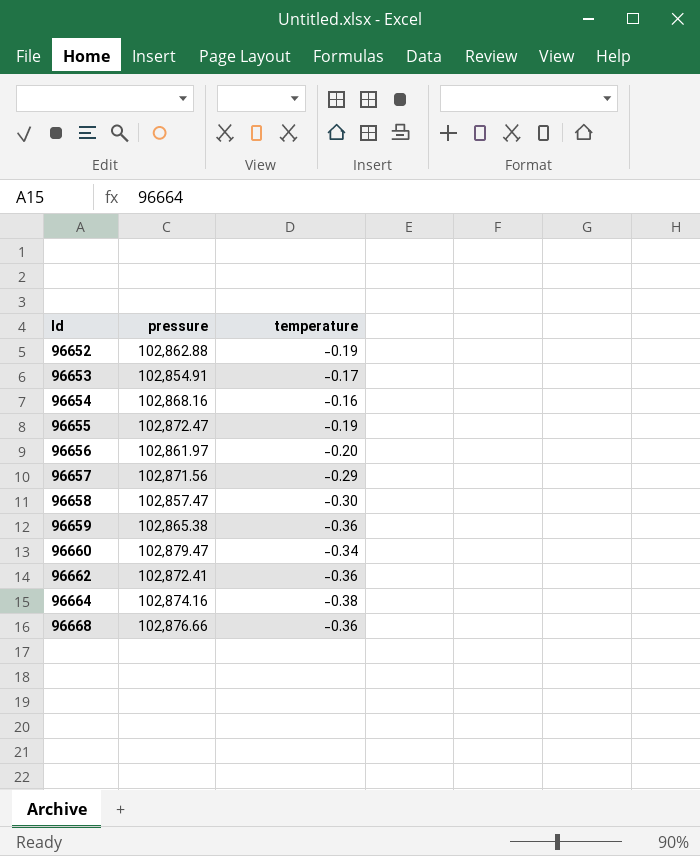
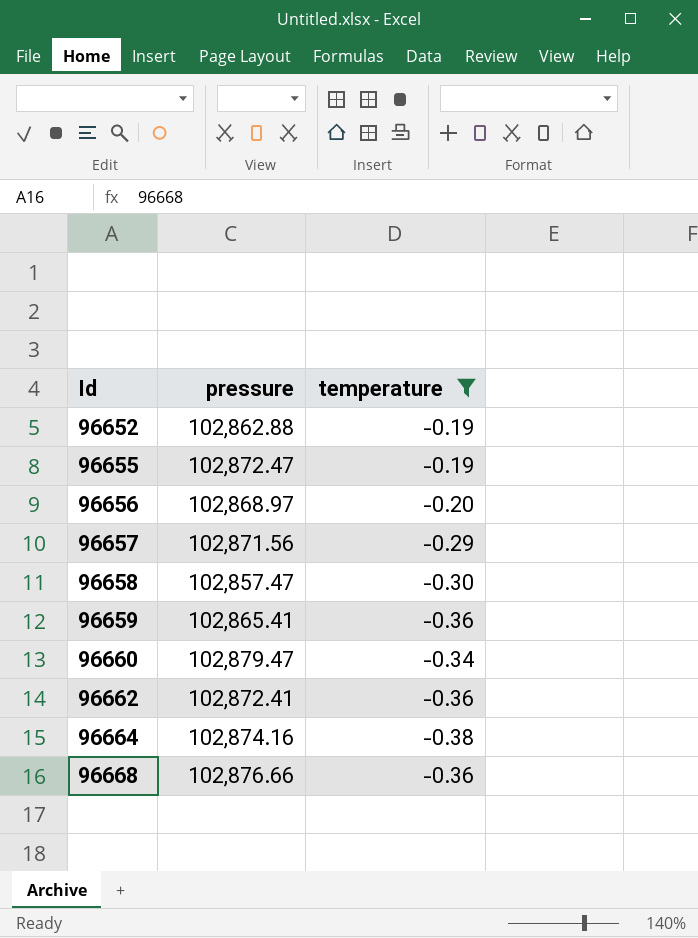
filter: none -> temperature <= -0.19
96656 | pressure: 102,861.97 -> 102,868.97
96659 | pressure: 102,865.38 -> 102,865.41

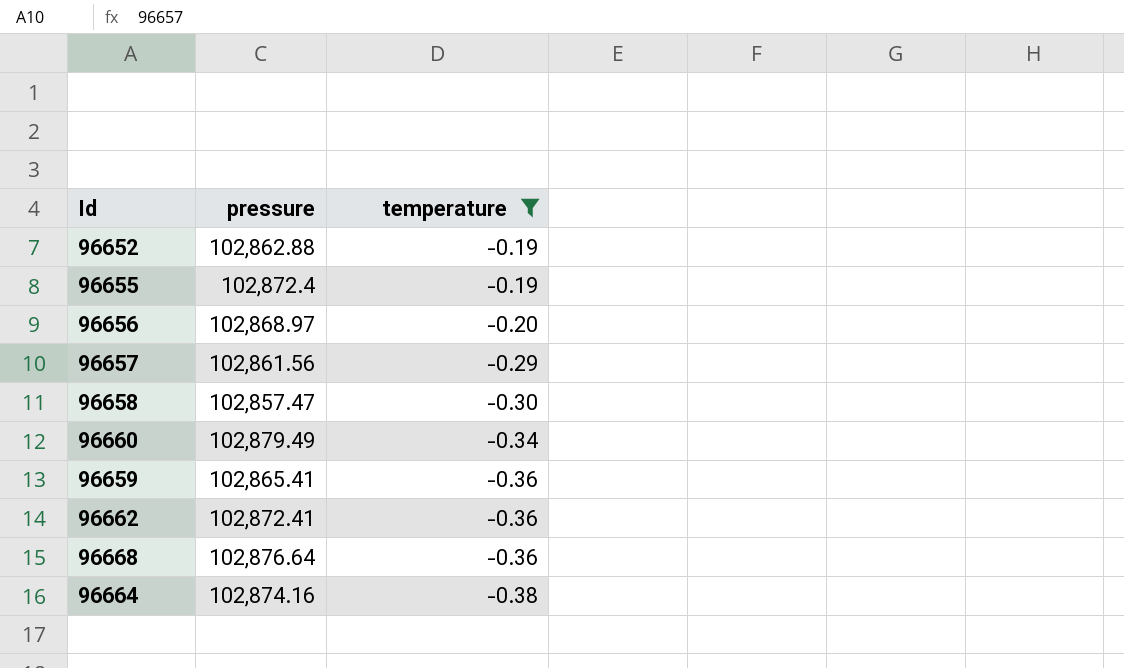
row order: Id ascending -> temperature descending
96655 | pressure: 102,872.47 -> 102,872.4
96657 | pressure: 102,871.56 -> 102,861.56
96660 | pressure: 102,879.47 -> 102,879.49
96668 | pressure: 102,876.66 -> 102,876.64

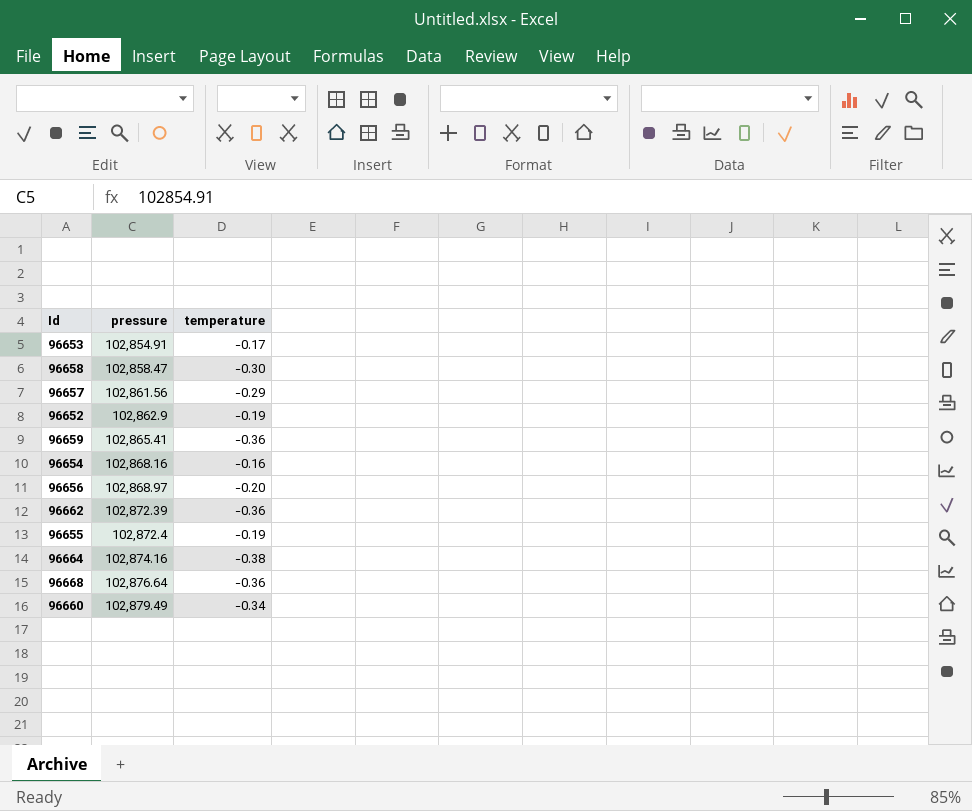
filter: temperature <= -0.19 -> none
row order: temperature descending -> pressure ascending
96658 | pressure: 102,857.47 -> 102,858.47
96652 | pressure: 102,862.88 -> 102,862.9
96662 | pressure: 102,872.41 -> 102,872.39

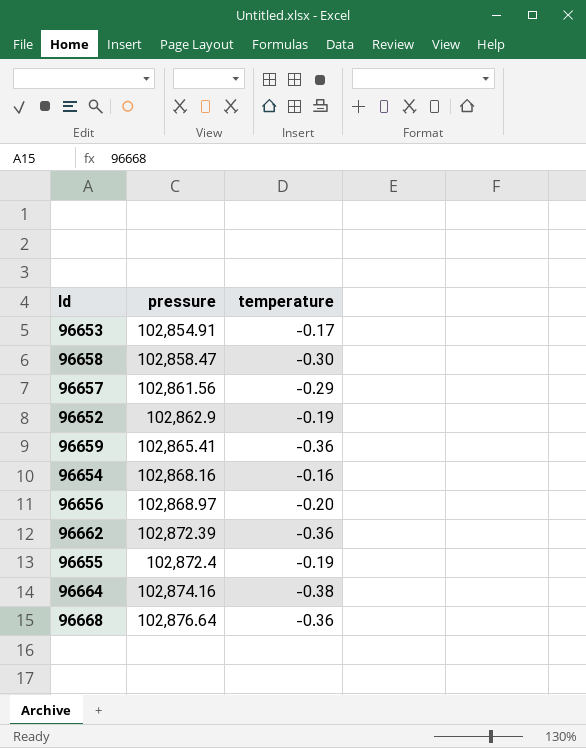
row 96660: 102,879.49 | -0.34 -> none

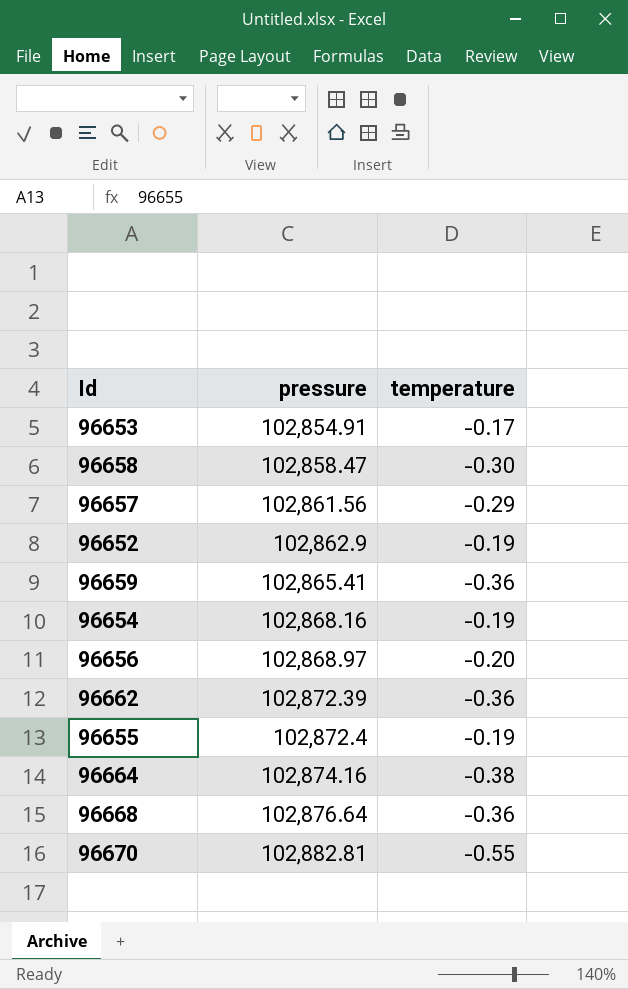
96654 | temperature: -0.16 -> -0.19
row 96670: none -> 102,882.81 | -0.55

